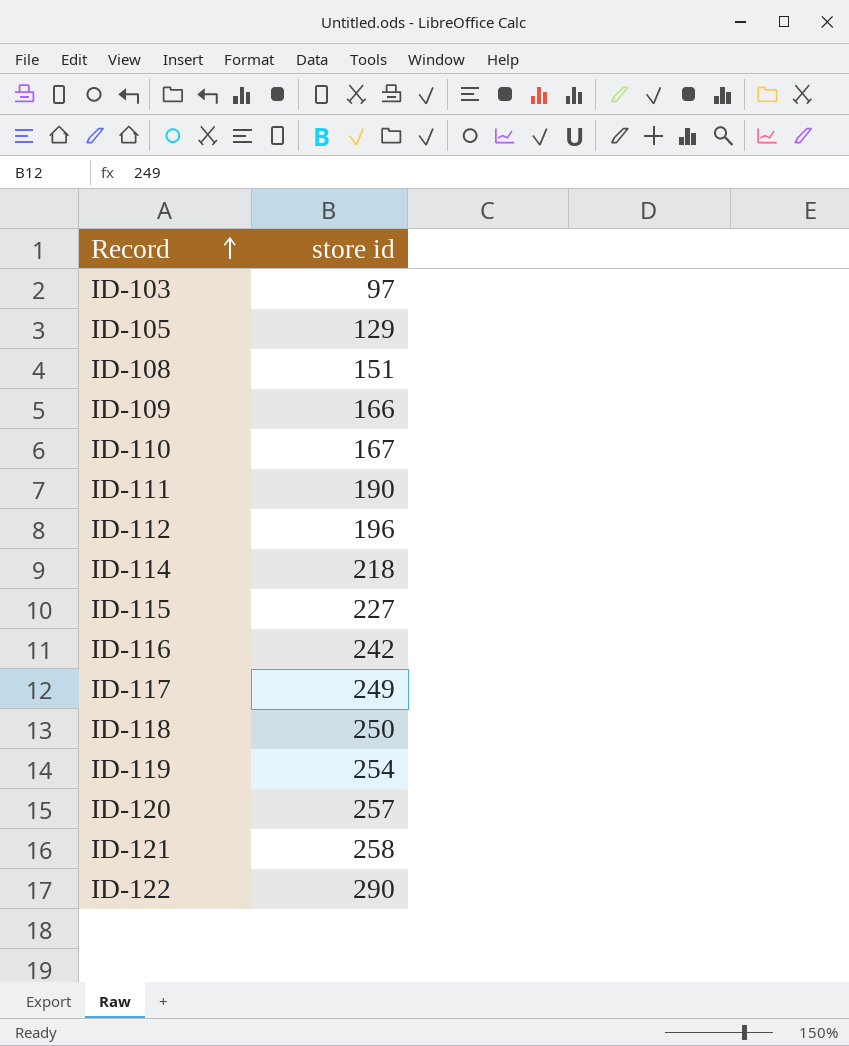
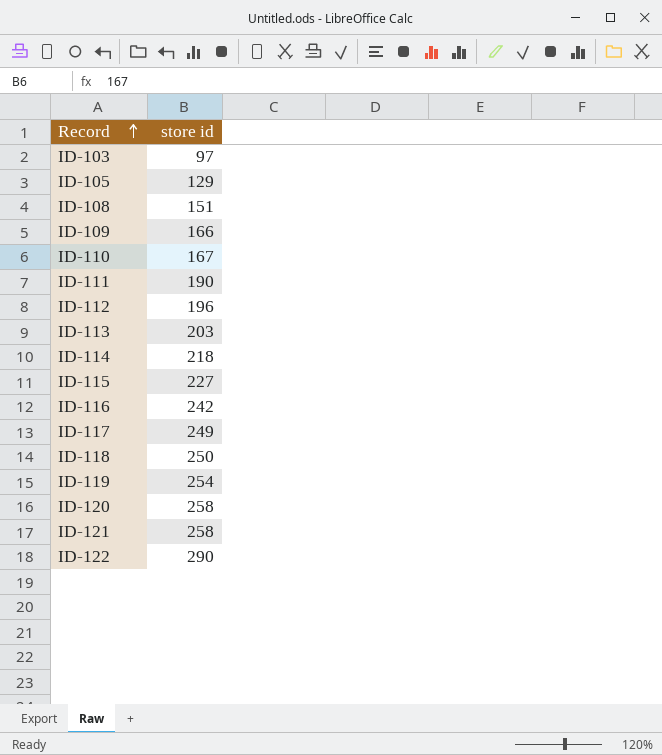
row ID-113: none -> 203
ID-120 | store id: 257 -> 258

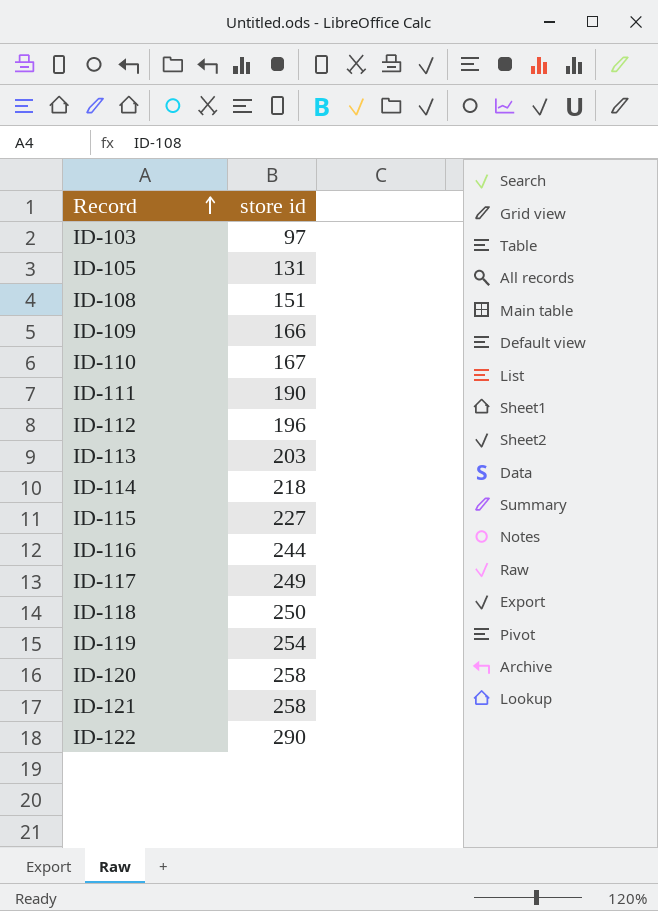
ID-105 | store id: 129 -> 131
ID-116 | store id: 242 -> 244

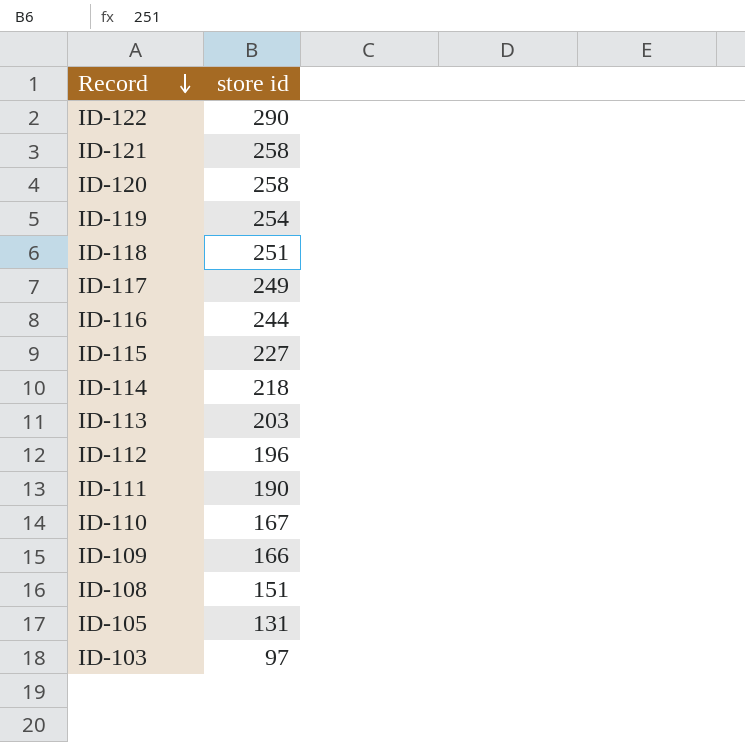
row order: Record ascending -> Record descending
ID-118 | store id: 250 -> 251

